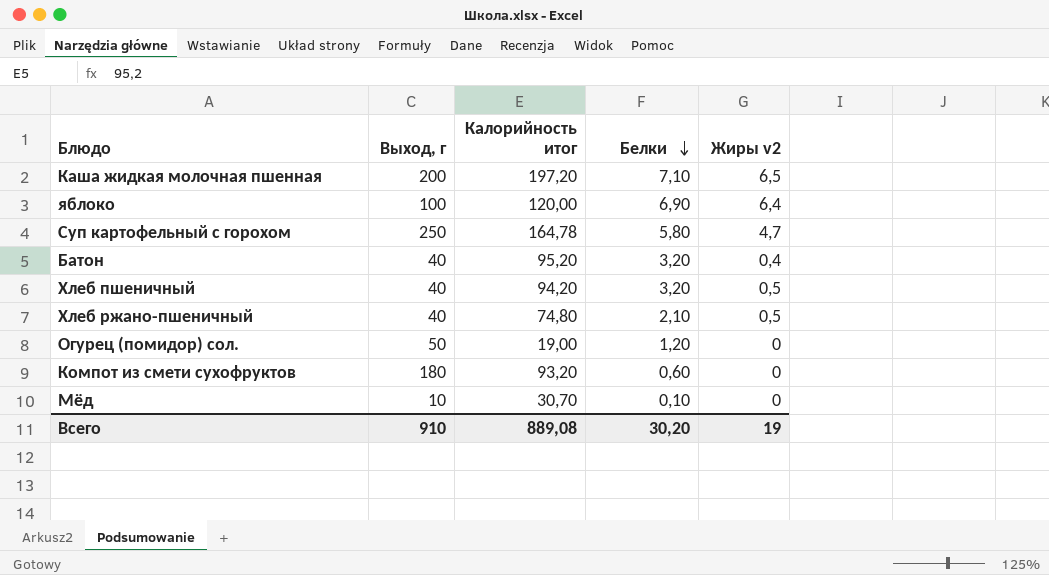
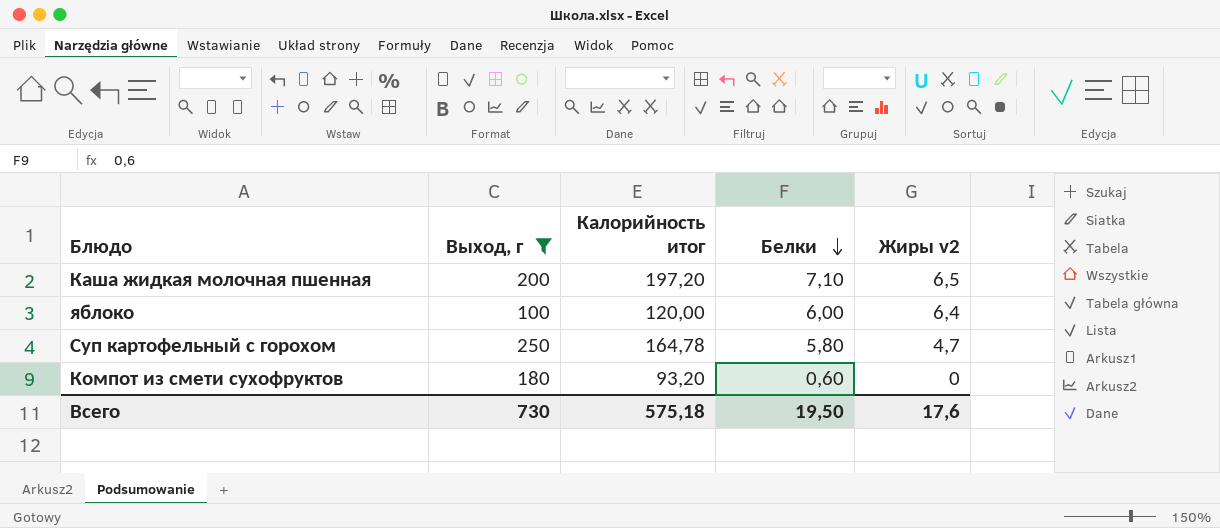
filter: none -> Выход, г >= 100
яблоко | Белки: 6,90 -> 6,00
Всего | Выход, г: 910 -> 730
Всего | Калорийность итог: 889,08 -> 575,18
Всего | Белки: 30,20 -> 19,50
Всего | Жиры v2: 19 -> 17,6

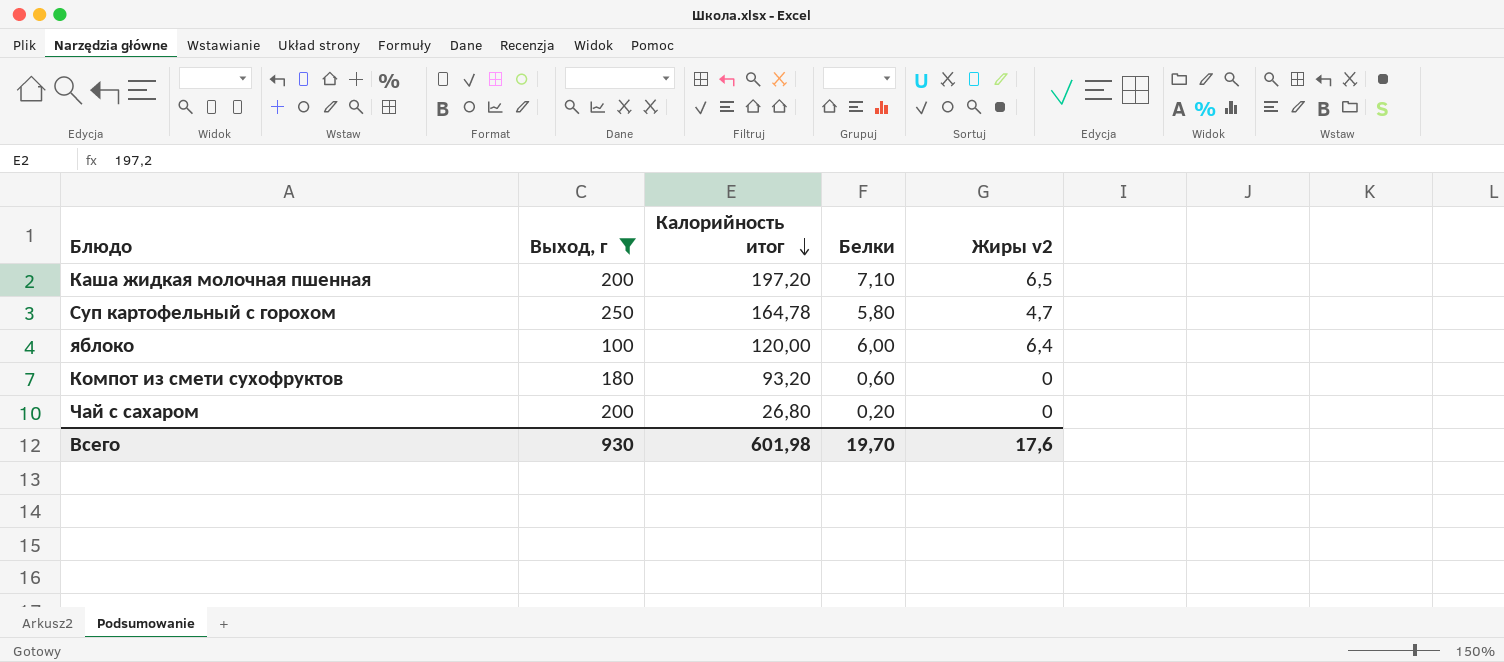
row order: Белки descending -> Калорийность итог descending
row Чай с сахаром: none -> 200 | 26,80 | 0,20 | 0
Всего | Выход, г: 730 -> 930
Всего | Калорийность итог: 575,18 -> 601,98
Всего | Белки: 19,50 -> 19,70

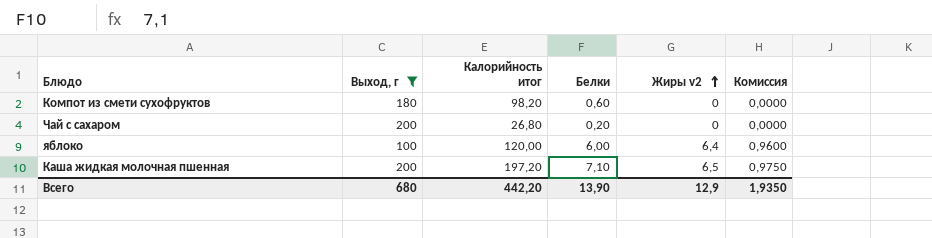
row order: Калорийность итог descending -> Жиры v2 ascending
column Комиссия | formula: none -> [Жиры v2] * 0,15
row Суп картофельный с горохом: 250 | 164,78 | 5,80 | 4,7 -> none
Компот из смети сухофруктов | Калорийность итог: 93,20 -> 98,20
Всего | Выход, г: 930 -> 680
Всего | Калорийность итог: 601,98 -> 442,20
Всего | Белки: 19,70 -> 13,90
Всего | Жиры v2: 17,6 -> 12,9

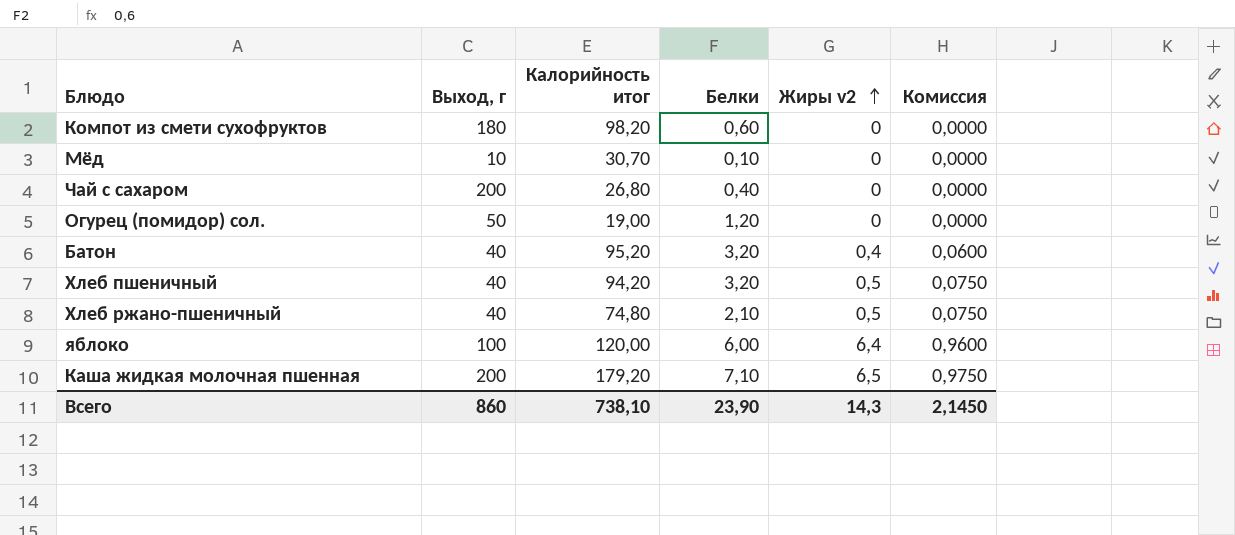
filter: Выход, г >= 100 -> none
Чай с сахаром | Белки: 0,20 -> 0,40
Каша жидкая молочная пшенная | Калорийность итог: 197,20 -> 179,20
Всего | Выход, г: 680 -> 860
Всего | Калорийность итог: 442,20 -> 738,10
Всего | Белки: 13,90 -> 23,90
Всего | Жиры v2: 12,9 -> 14,3
Всего | Комиссия: 1,9350 -> 2,1450

